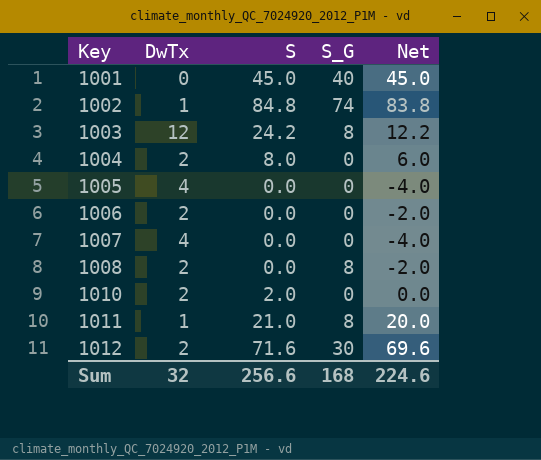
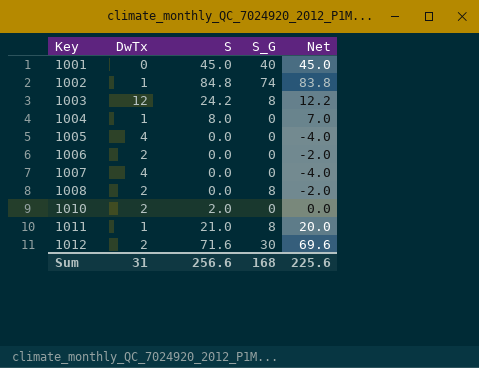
1004 | DwTx: 2 -> 1
1004 | Net: 6.0 -> 7.0
Sum | DwTx: 32 -> 31
Sum | Net: 224.6 -> 225.6

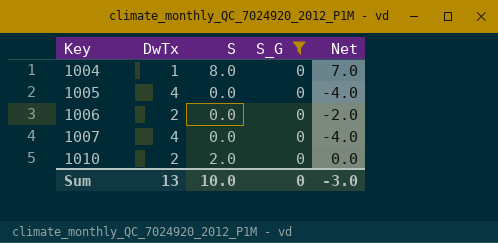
filter: none -> S_G = 0
Sum | DwTx: 31 -> 13
Sum | S: 256.6 -> 10.0
Sum | S_G: 168 -> 0
Sum | Net: 225.6 -> -3.0

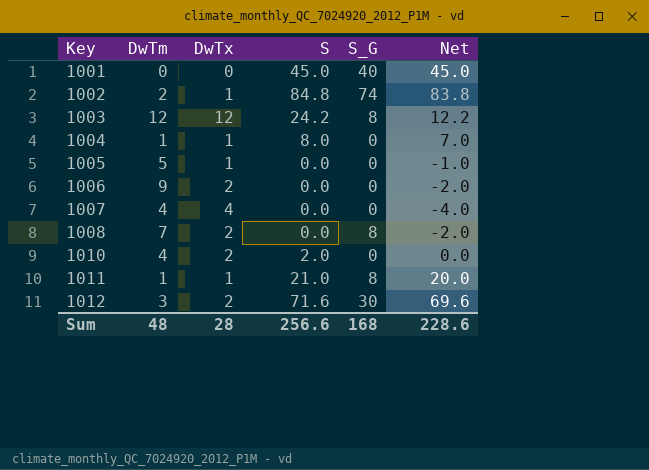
filter: S_G = 0 -> none
column DwTm | position: none -> 2
1005 | DwTx: 4 -> 1
1005 | Net: -4.0 -> -1.0
Sum | DwTx: 13 -> 28
Sum | S: 10.0 -> 256.6
Sum | S_G: 0 -> 168
Sum | Net: -3.0 -> 228.6

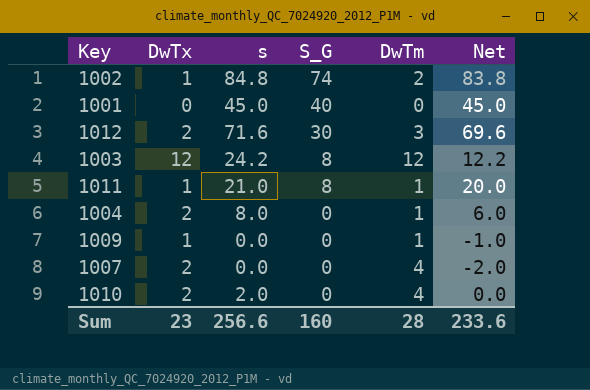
row order: Key ascending -> S_G descending
column name: S -> s
column DwTm | position: 2 -> 5
row 1005: 5 | 1 | 0.0 | 0 | -1.0 -> none
row 1006: 9 | 2 | 0.0 | 0 | -2.0 -> none
row 1008: 7 | 2 | 0.0 | 8 | -2.0 -> none
1004 | DwTx: 1 -> 2
1004 | Net: 7.0 -> 6.0
row 1009: none -> 1 | 0.0 | 0 | 1 | -1.0
1007 | DwTx: 4 -> 2
1007 | Net: -4.0 -> -2.0
Sum | DwTx: 28 -> 23
Sum | S_G: 168 -> 160
Sum | DwTm: 48 -> 28
Sum | Net: 228.6 -> 233.6

